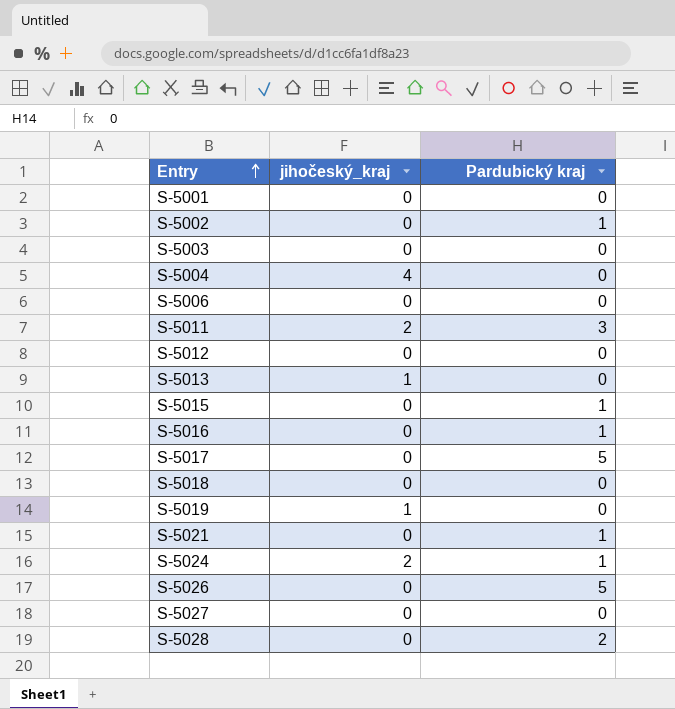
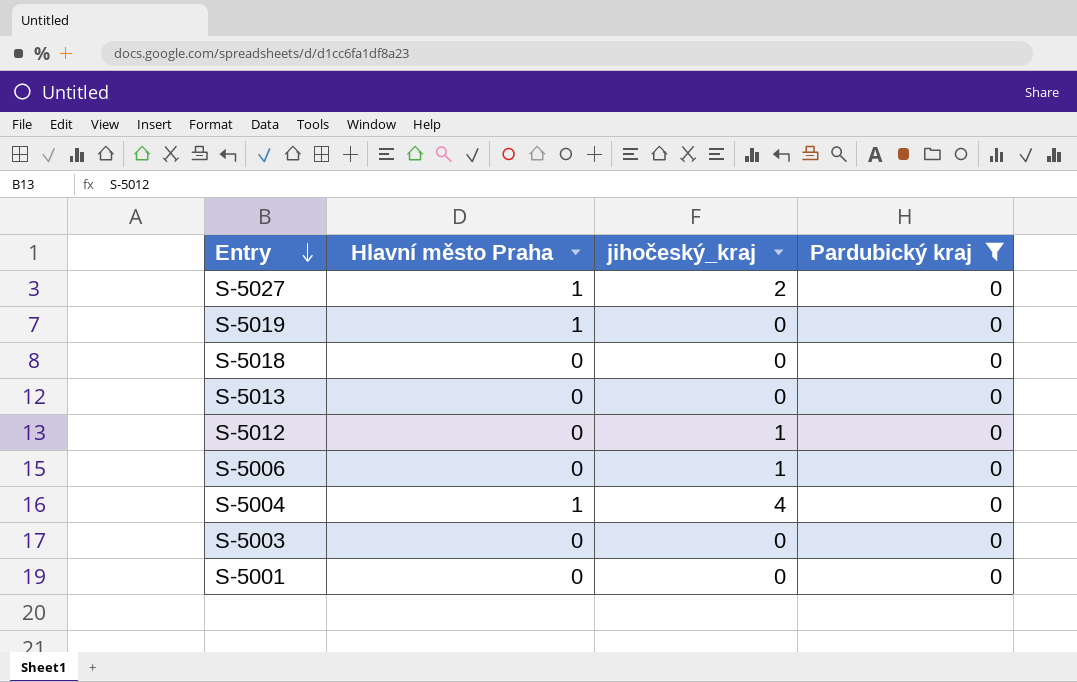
filter: none -> Pardubický kraj = 0
row order: Entry ascending -> Entry descending
column Hlavní město Praha | position: none -> 2
S-5027 | jihočeský_kraj: 0 -> 2
S-5019 | jihočeský_kraj: 1 -> 0
S-5013 | jihočeský_kraj: 1 -> 0
S-5012 | jihočeský_kraj: 0 -> 1
S-5006 | jihočeský_kraj: 0 -> 1

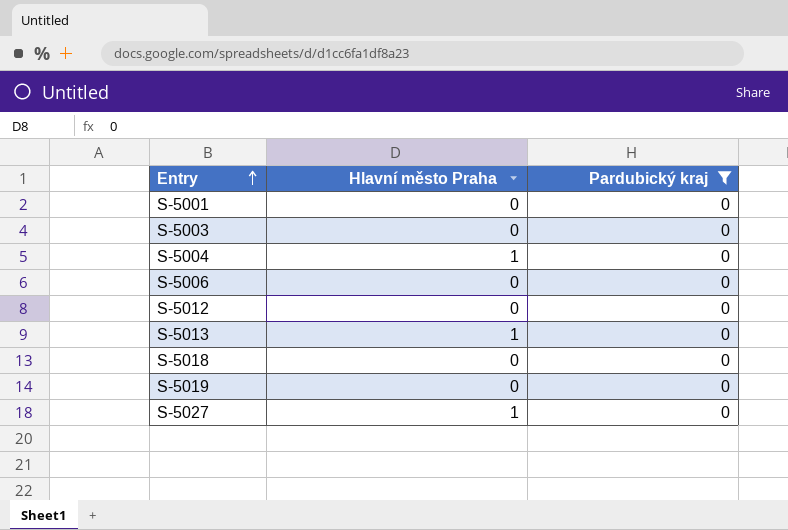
row order: Entry descending -> Entry ascending
column jihočeský_kraj | position: 3 -> none
S-5013 | Hlavní město Praha: 0 -> 1
S-5019 | Hlavní město Praha: 1 -> 0

